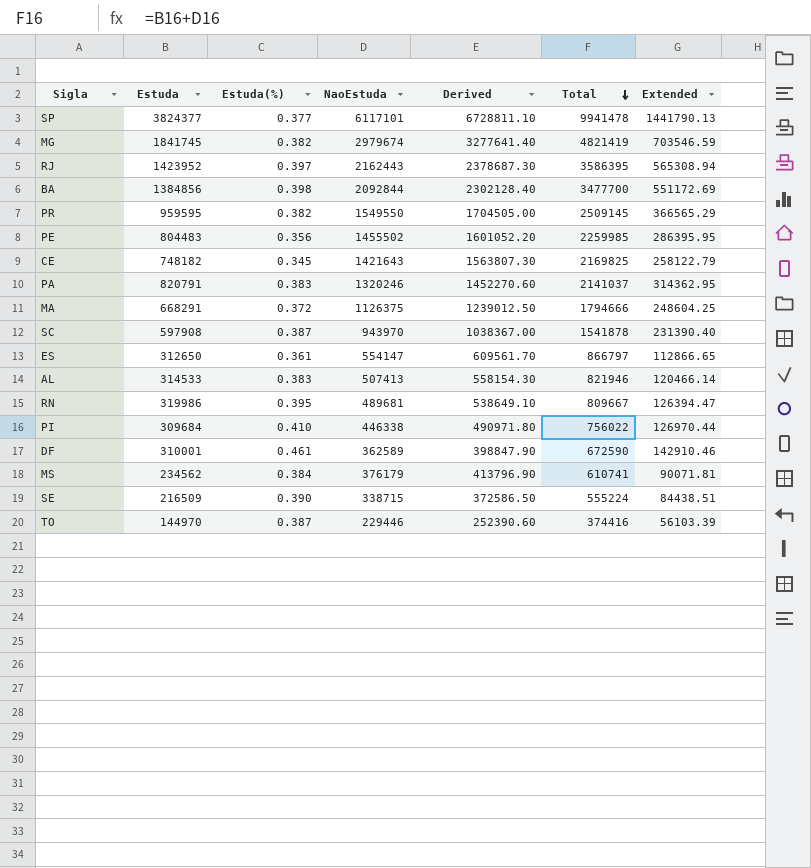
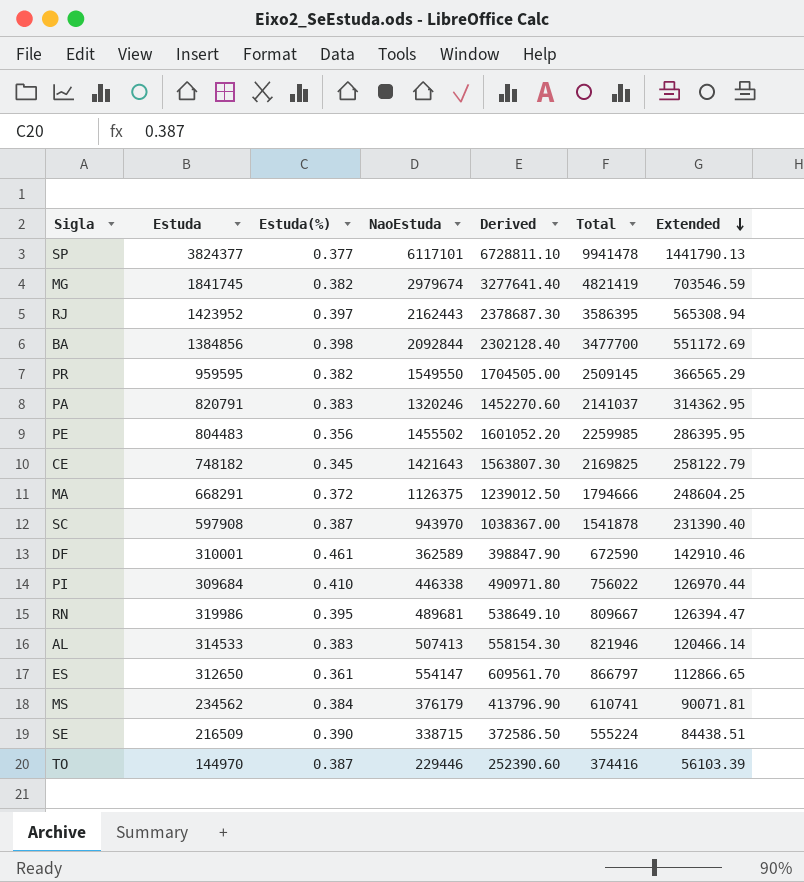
row order: Total descending -> Extended descending

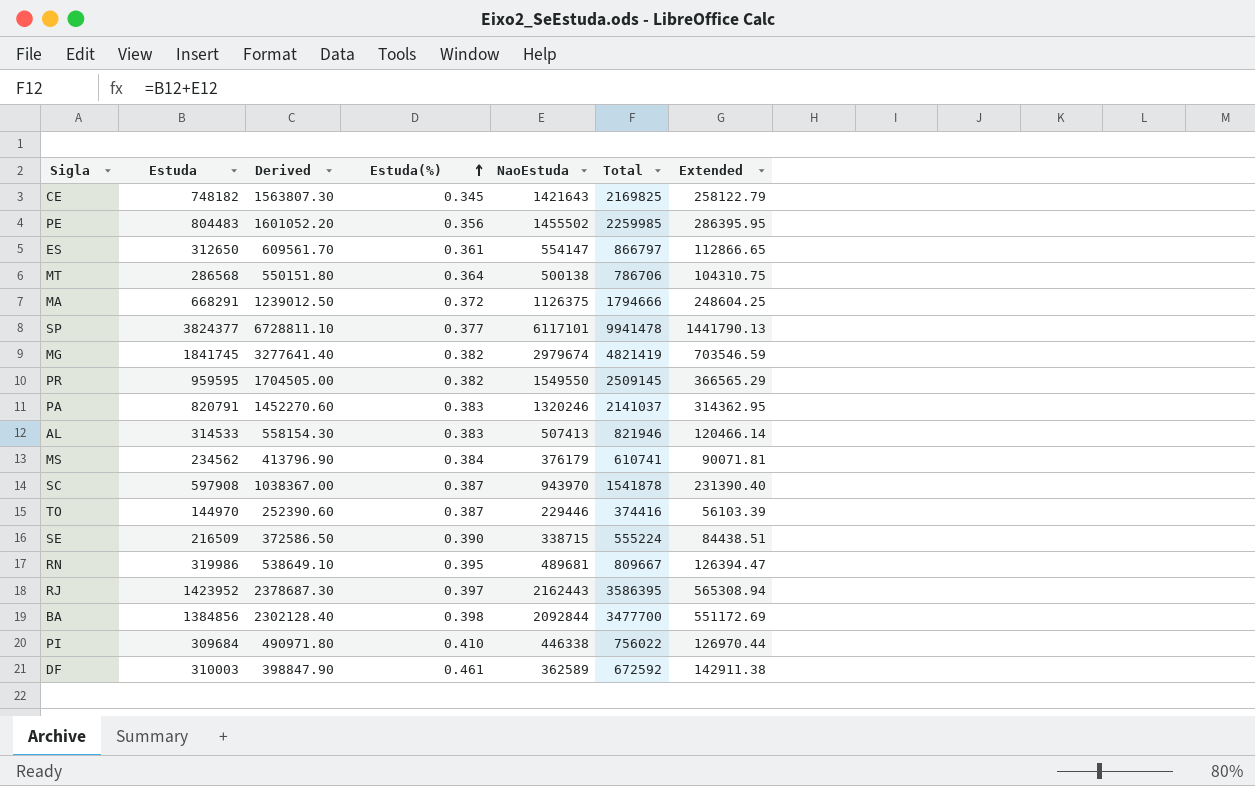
row order: Extended descending -> Estuda(%) ascending
column Derived | position: 5 -> 3
row MT: none -> 286568 | 550151.80 | 0.364 | 500138 | 786706 | 104310.75
DF | Estuda: 310001 -> 310003
DF | Total: 672590 -> 672592
DF | Extended: 142910.46 -> 142911.38

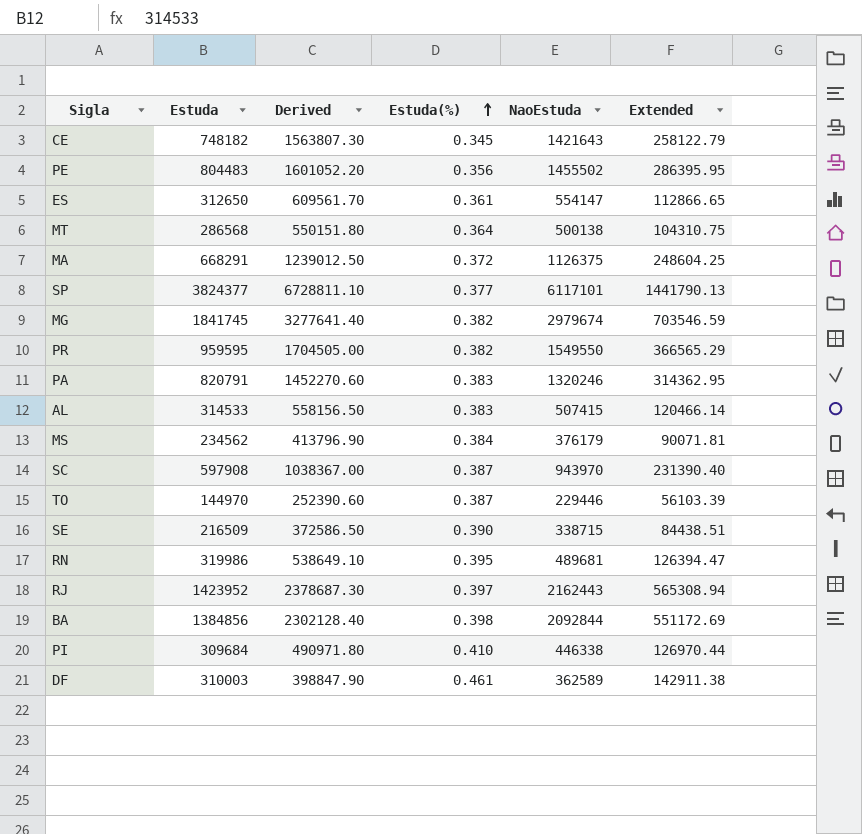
column Total | formula: [Estuda] + [NaoEstuda] -> none
AL | Derived: 558154.30 -> 558156.50
AL | NaoEstuda: 507413 -> 507415

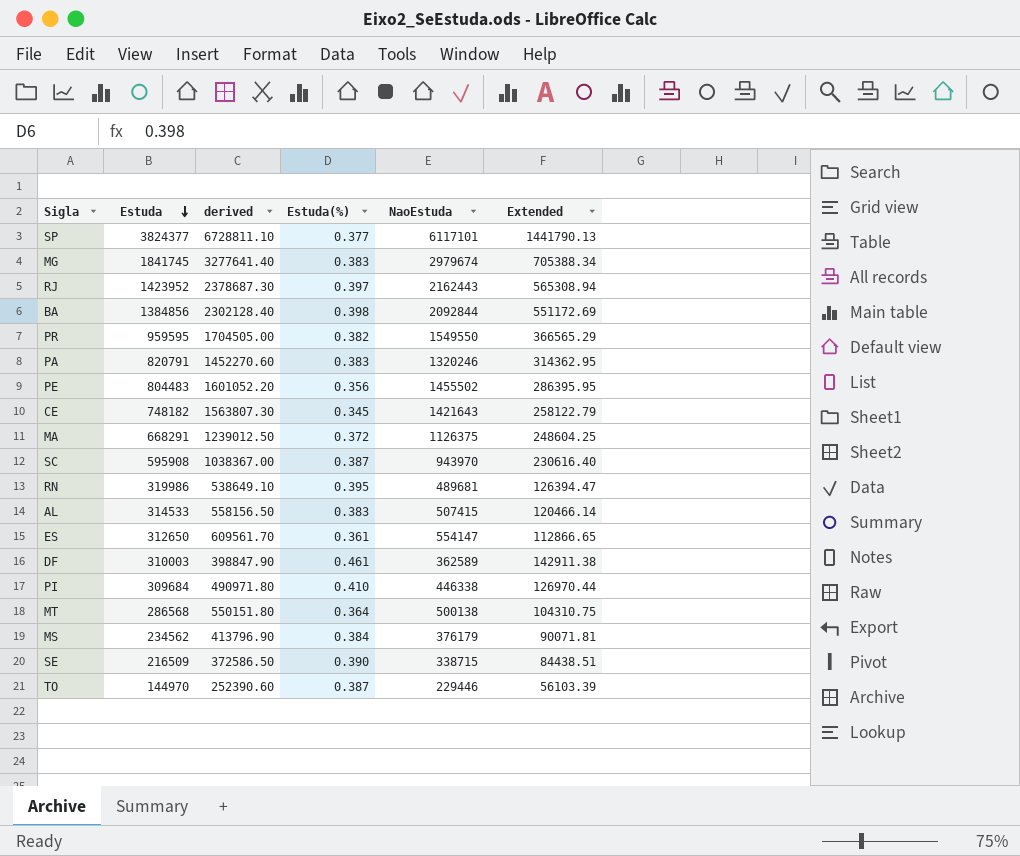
row order: Estuda(%) ascending -> Estuda descending
column name: Derived -> derived
MG | Estuda(%): 0.382 -> 0.383
MG | Extended: 703546.59 -> 705388.34
SC | Estuda: 597908 -> 595908
SC | Extended: 231390.40 -> 230616.40

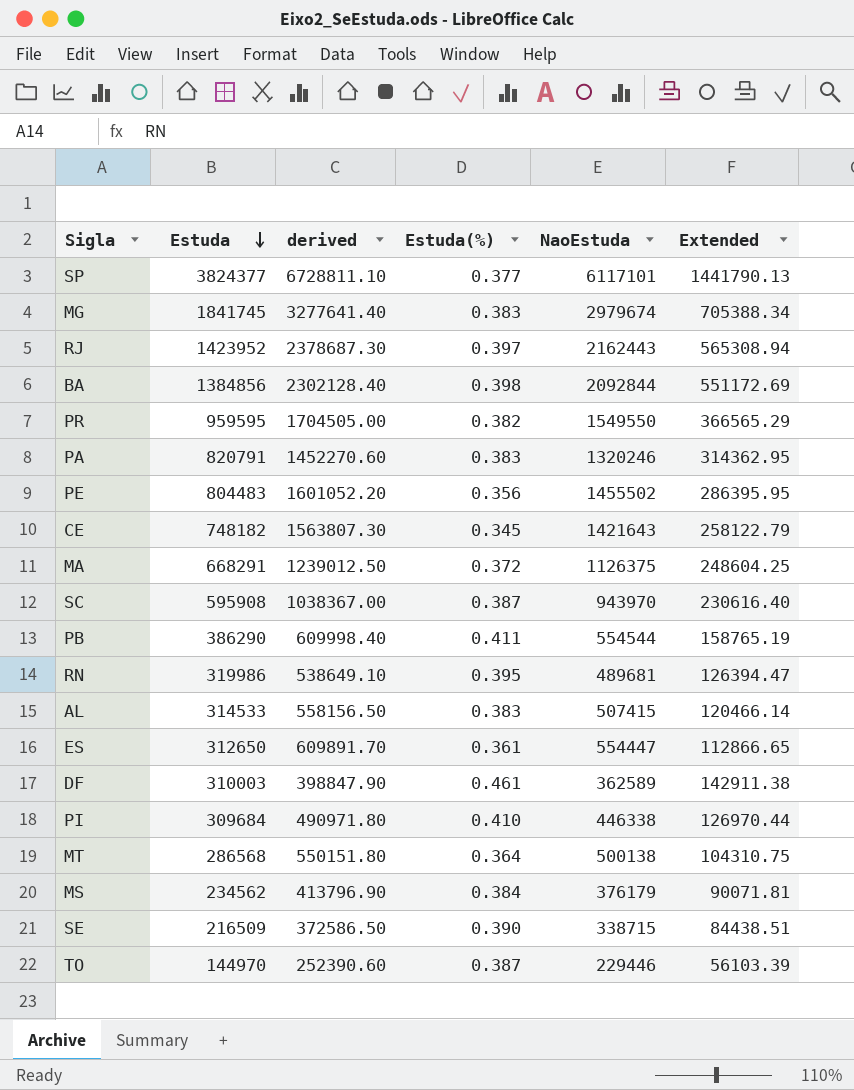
row PB: none -> 386290 | 609998.40 | 0.411 | 554544 | 158765.19
ES | derived: 609561.70 -> 609891.70
ES | NaoEstuda: 554147 -> 554447

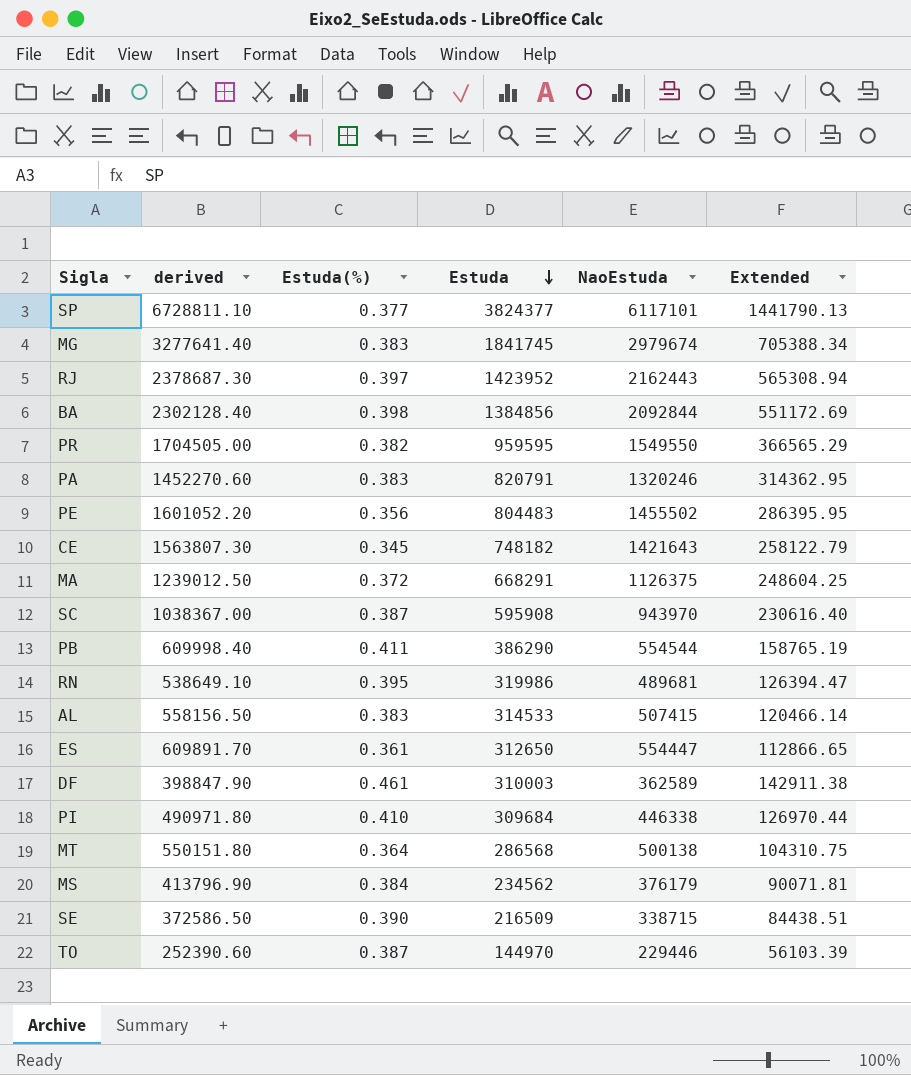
column Estuda | position: 2 -> 4

